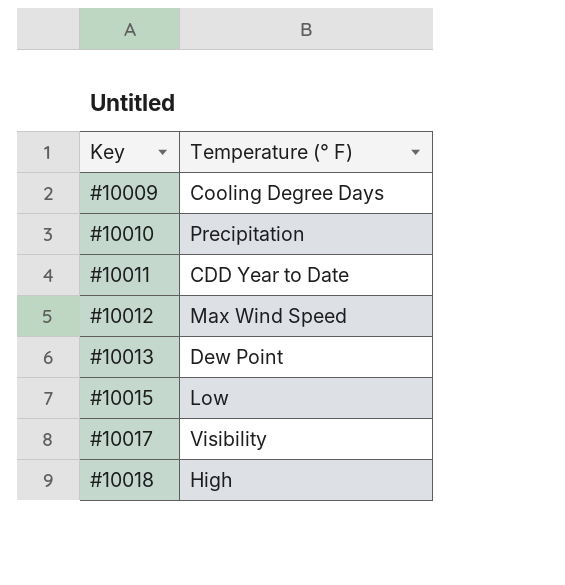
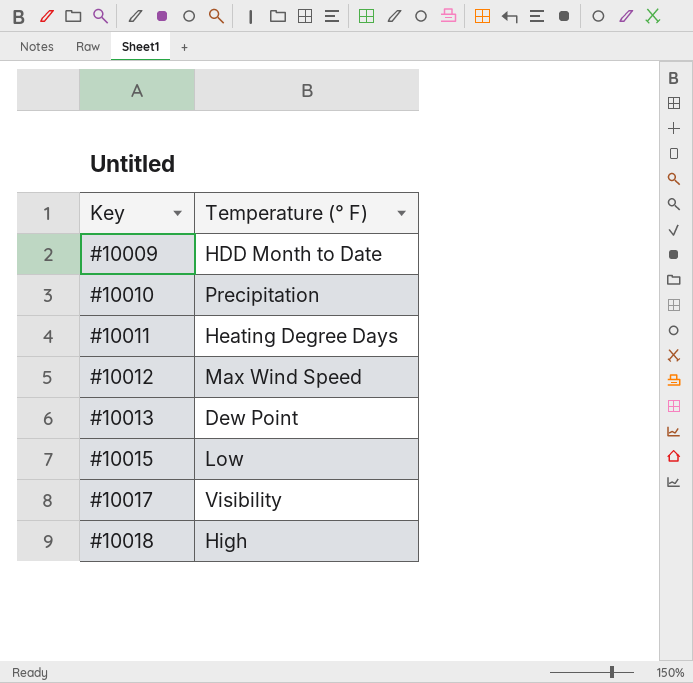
#10009 | Temperature (° F): Cooling Degree Days -> HDD Month to Date
#10011 | Temperature (° F): CDD Year to Date -> Heating Degree Days

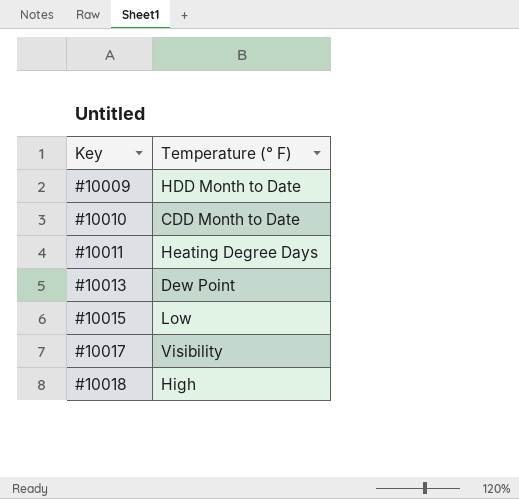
row #10012: Max Wind Speed -> none
#10010 | Temperature (° F): Precipitation -> CDD Month to Date

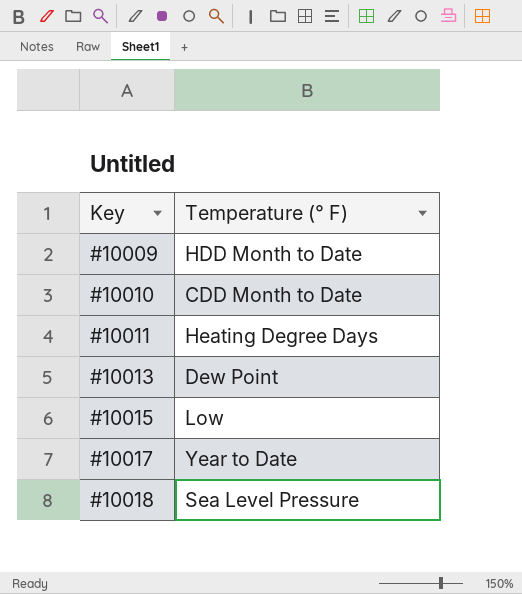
#10017 | Temperature (° F): Visibility -> Year to Date
#10018 | Temperature (° F): High -> Sea Level Pressure

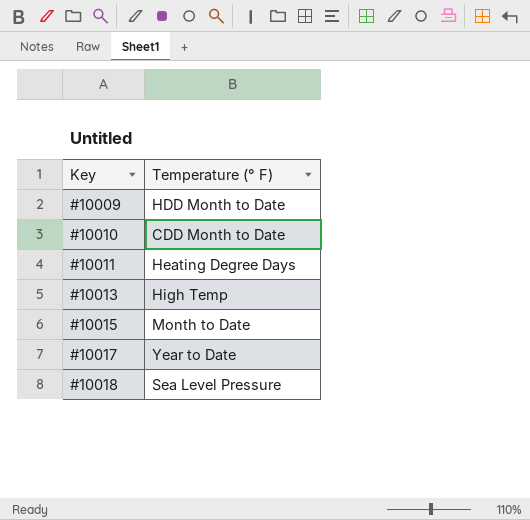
#10013 | Temperature (° F): Dew Point -> High Temp
#10015 | Temperature (° F): Low -> Month to Date

